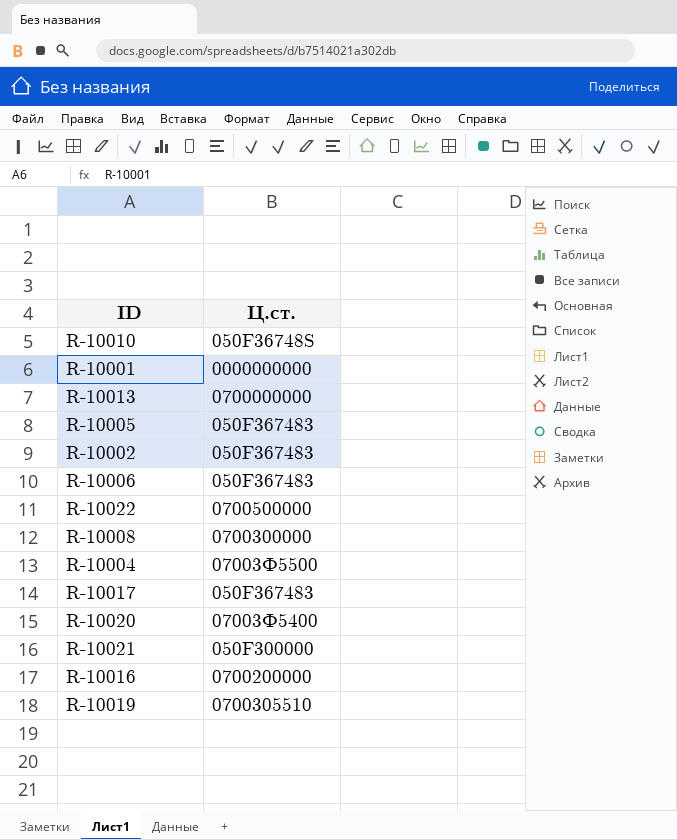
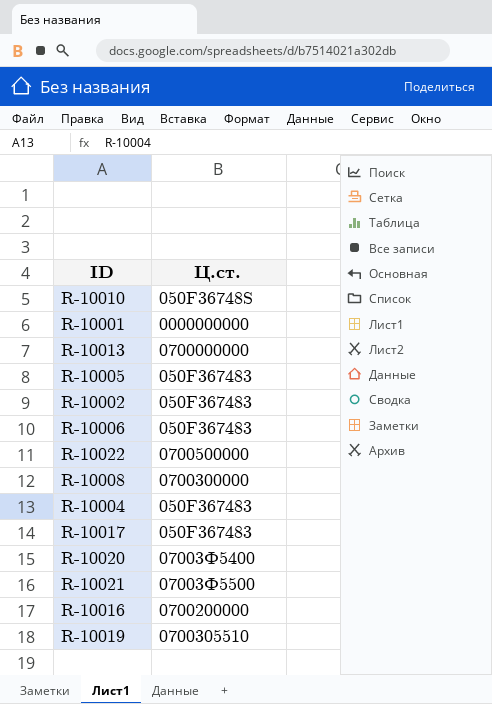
R-10004 | Ц.ст.: 07003Ф5500 -> 050F367483
R-10021 | Ц.ст.: 050F300000 -> 07003Ф5500

